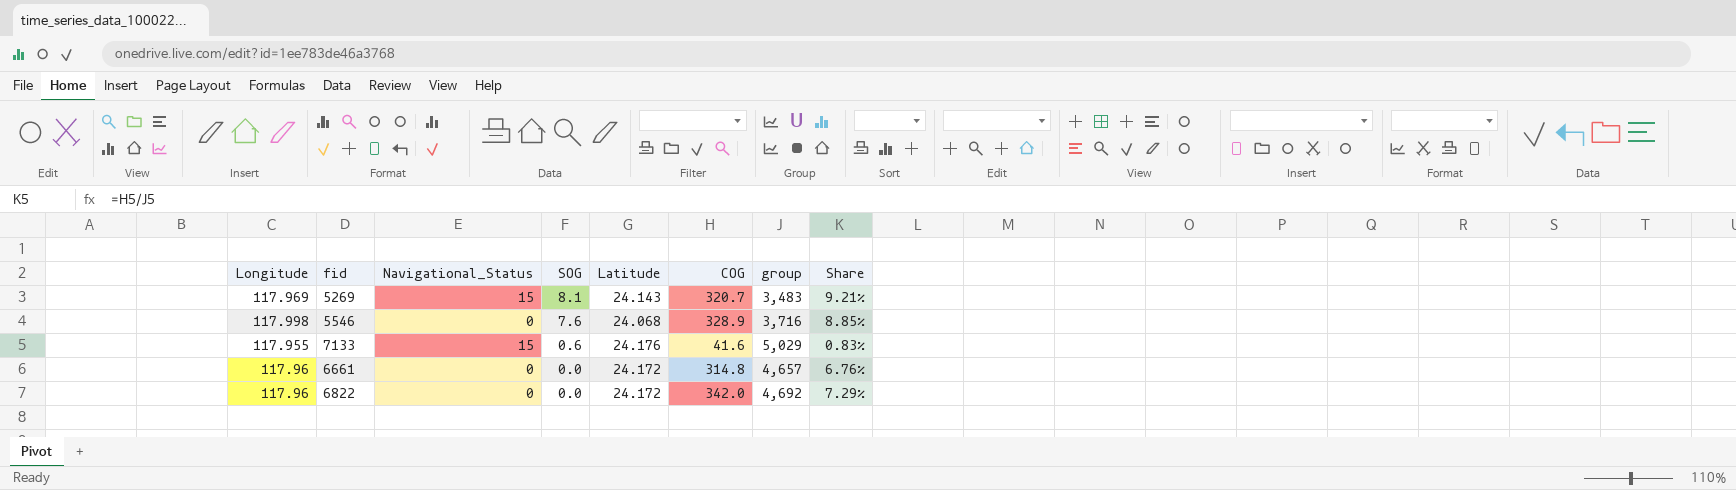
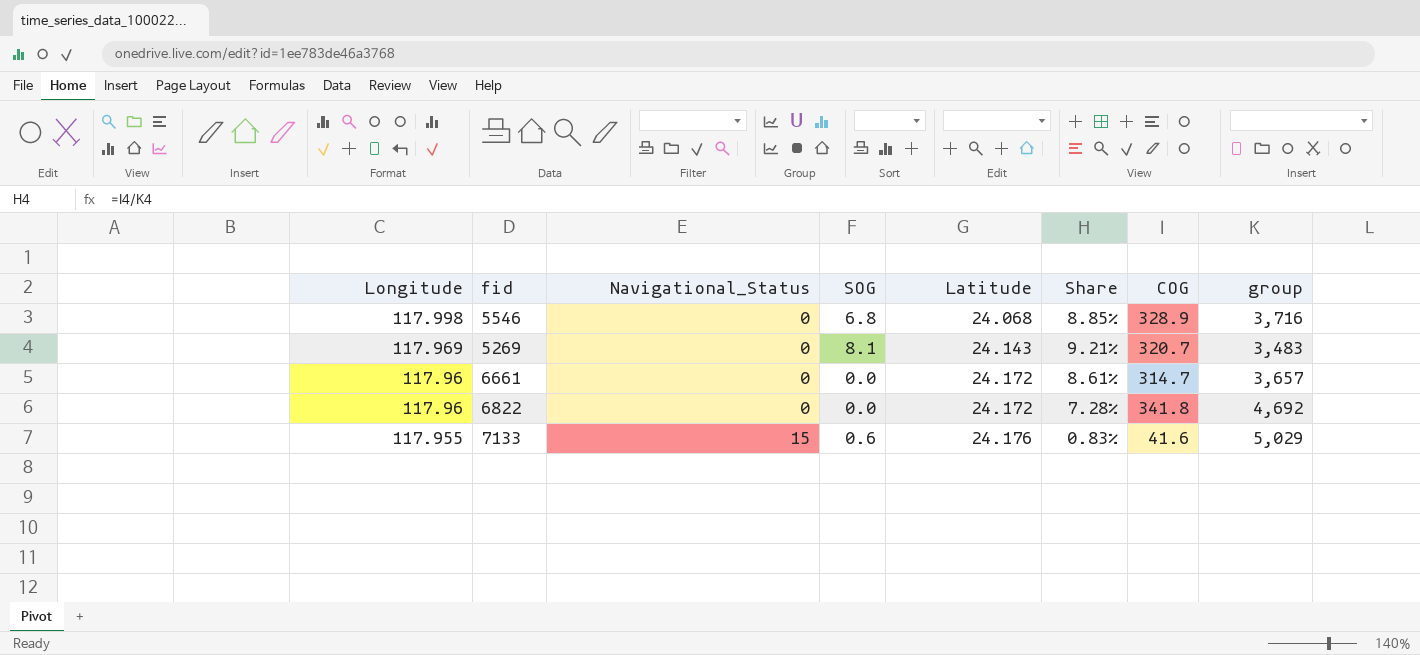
row order: SOG descending -> Longitude descending
column Share | position: 8 -> 6
5546 | SOG: 7.6 -> 6.8
5269 | Navigational_Status: 15 -> 0
6661 | Share: 6.76% -> 8.61%
6661 | COG: 314.8 -> 314.7
6661 | group: 4,657 -> 3,657
6822 | Share: 7.29% -> 7.28%
6822 | COG: 342.0 -> 341.8

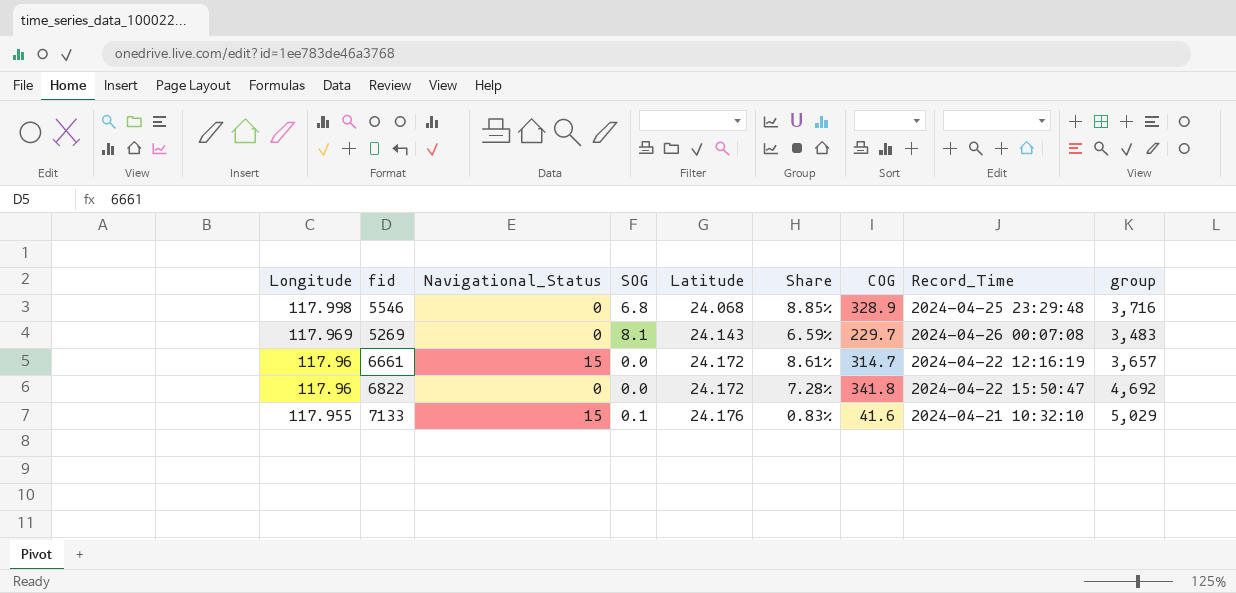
column Record_Time | position: none -> 8
5269 | Share: 9.21% -> 6.59%
5269 | COG: 320.7 -> 229.7
6661 | Navigational_Status: 0 -> 15
7133 | SOG: 0.6 -> 0.1

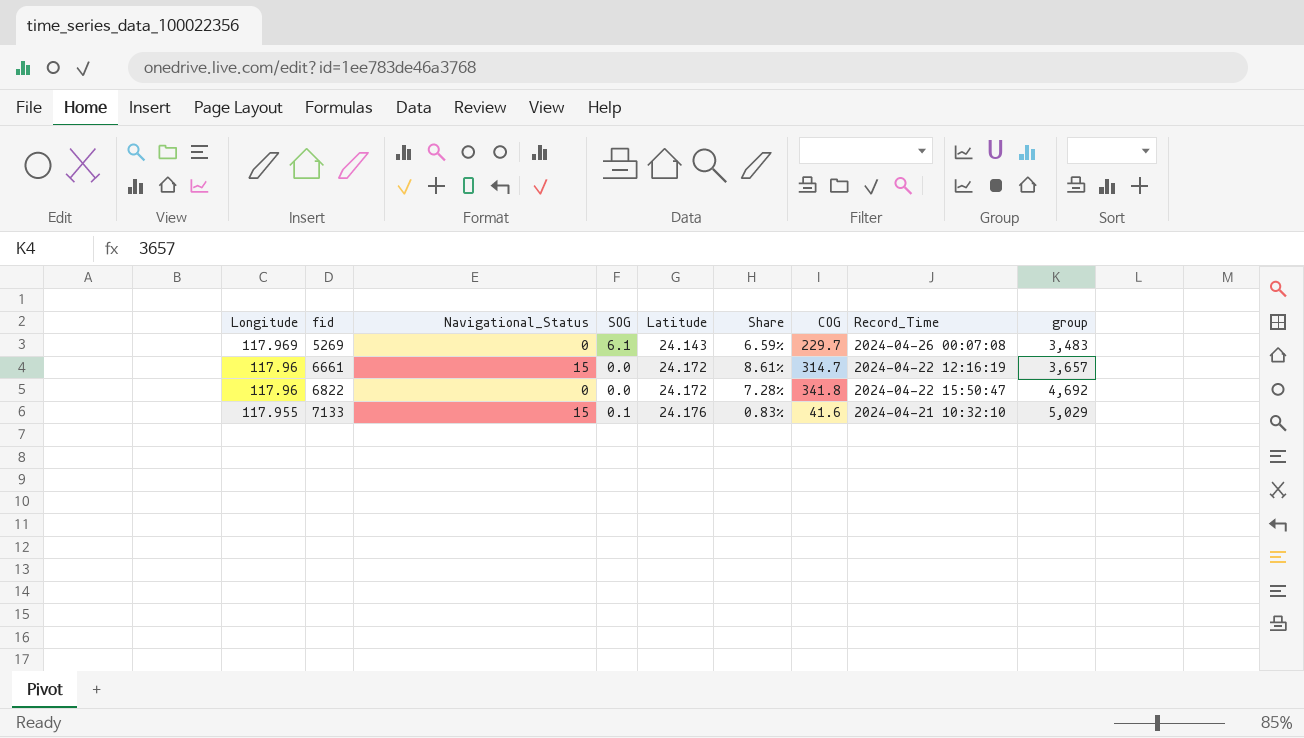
row 5546: 117.998 | 0 | 6.8 | 24.068 | 8.85% | 328.9 | 2024-04-25 23:29:48 | 3,716 -> none
5269 | SOG: 8.1 -> 6.1

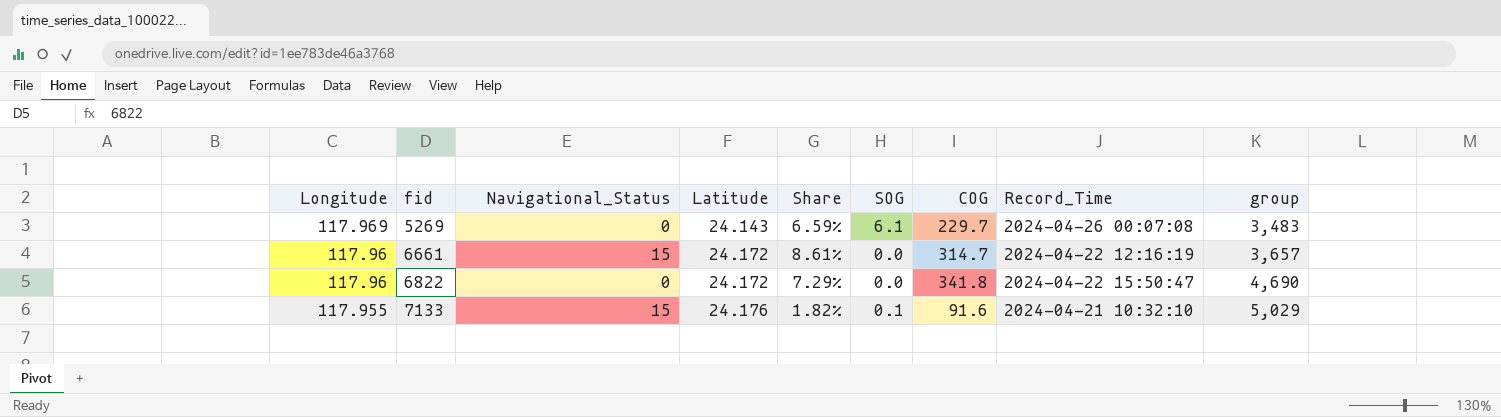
column SOG | position: 4 -> 6
6822 | Share: 7.28% -> 7.29%
6822 | group: 4,692 -> 4,690
7133 | Share: 0.83% -> 1.82%
7133 | COG: 41.6 -> 91.6

